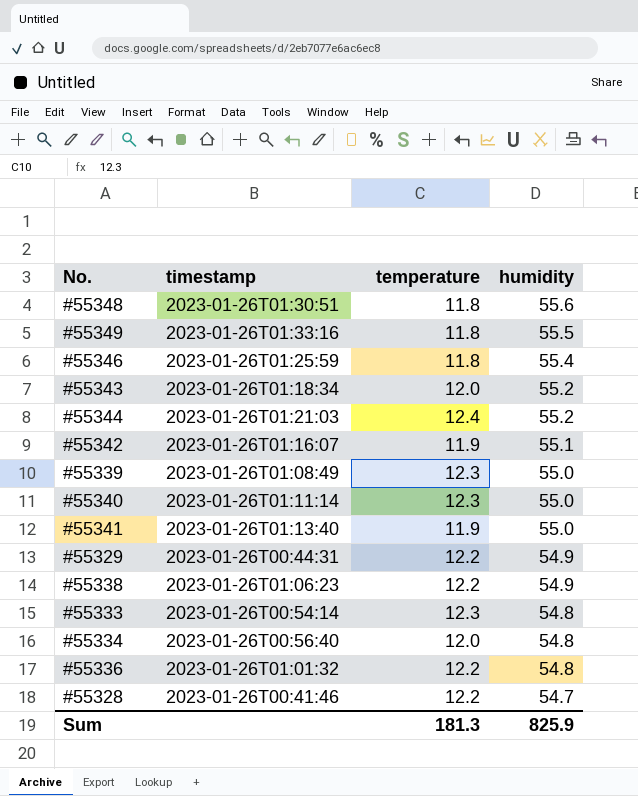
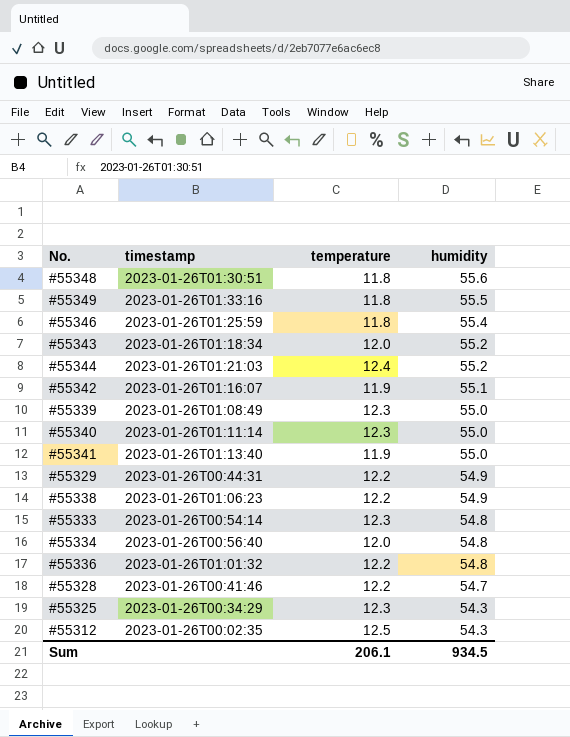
row #55325: none -> 2023-01-26T00:34:29 | 12.3 | 54.3
row #55312: none -> 2023-01-26T00:02:35 | 12.5 | 54.3
Sum | temperature: 181.3 -> 206.1
Sum | humidity: 825.9 -> 934.5

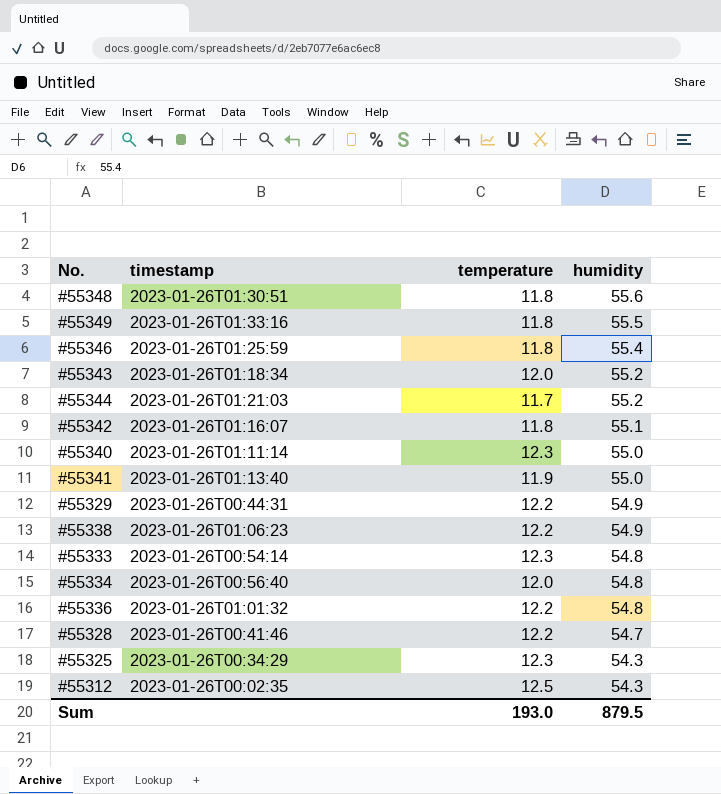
row #55339: 2023-01-26T01:08:49 | 12.3 | 55.0 -> none
#55344 | temperature: 12.4 -> 11.7
#55342 | temperature: 11.9 -> 11.8
Sum | temperature: 206.1 -> 193.0
Sum | humidity: 934.5 -> 879.5

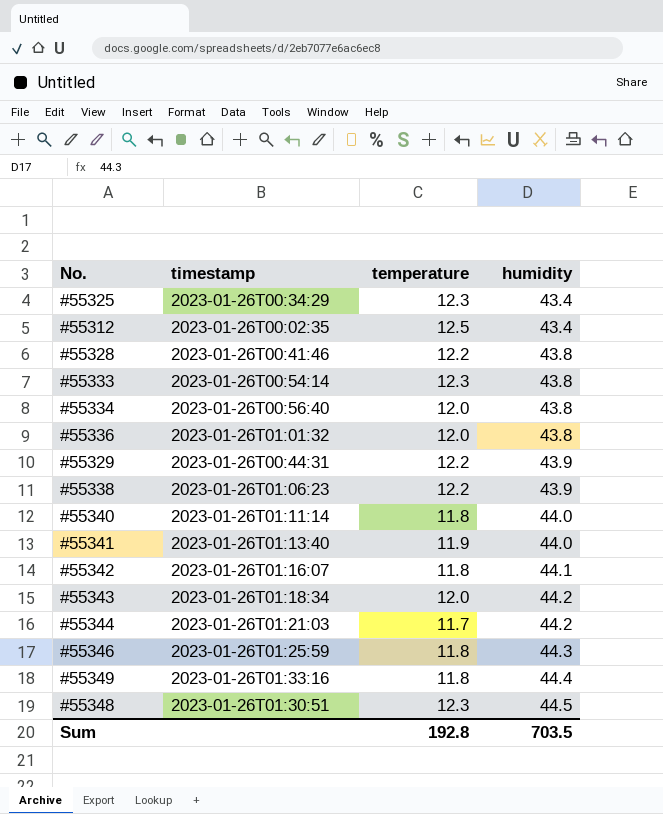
row order: humidity descending -> humidity ascending
#55325 | humidity: 54.3 -> 43.4
#55312 | humidity: 54.3 -> 43.4
#55328 | humidity: 54.7 -> 43.8
#55333 | humidity: 54.8 -> 43.8
#55334 | humidity: 54.8 -> 43.8
#55336 | temperature: 12.2 -> 12.0
#55336 | humidity: 54.8 -> 43.8
#55329 | humidity: 54.9 -> 43.9
#55338 | humidity: 54.9 -> 43.9
#55340 | temperature: 12.3 -> 11.8
#55340 | humidity: 55.0 -> 44.0
#55341 | humidity: 55.0 -> 44.0
#55342 | humidity: 55.1 -> 44.1
#55343 | humidity: 55.2 -> 44.2
#55344 | humidity: 55.2 -> 44.2
#55346 | humidity: 55.4 -> 44.3
#55349 | humidity: 55.5 -> 44.4
#55348 | temperature: 11.8 -> 12.3
#55348 | humidity: 55.6 -> 44.5
Sum | temperature: 193.0 -> 192.8
Sum | humidity: 879.5 -> 703.5

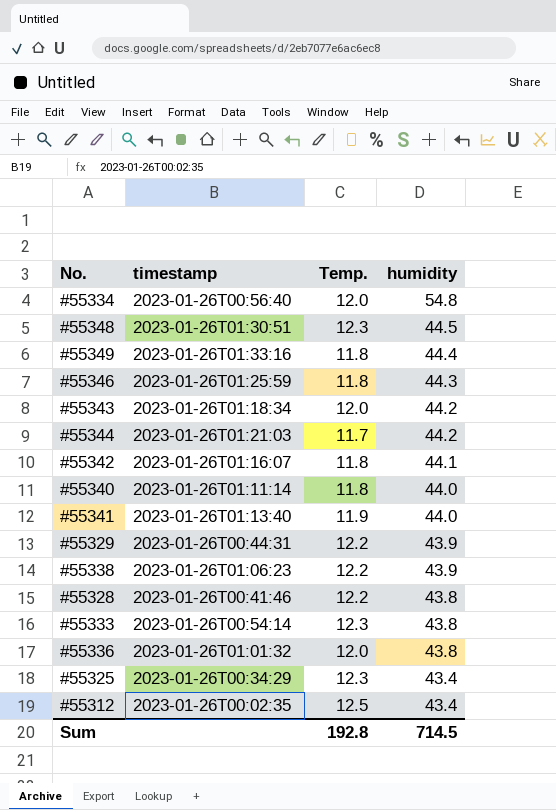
row order: humidity ascending -> humidity descending
column name: temperature -> Temp.
#55334 | humidity: 43.8 -> 54.8
Sum | humidity: 703.5 -> 714.5

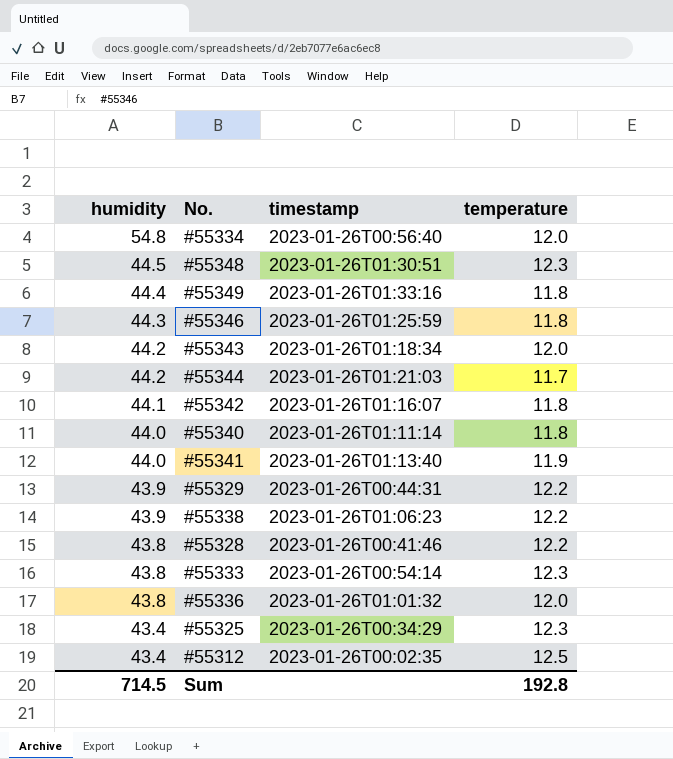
column humidity | position: 4 -> 1
column name: Temp. -> temperature

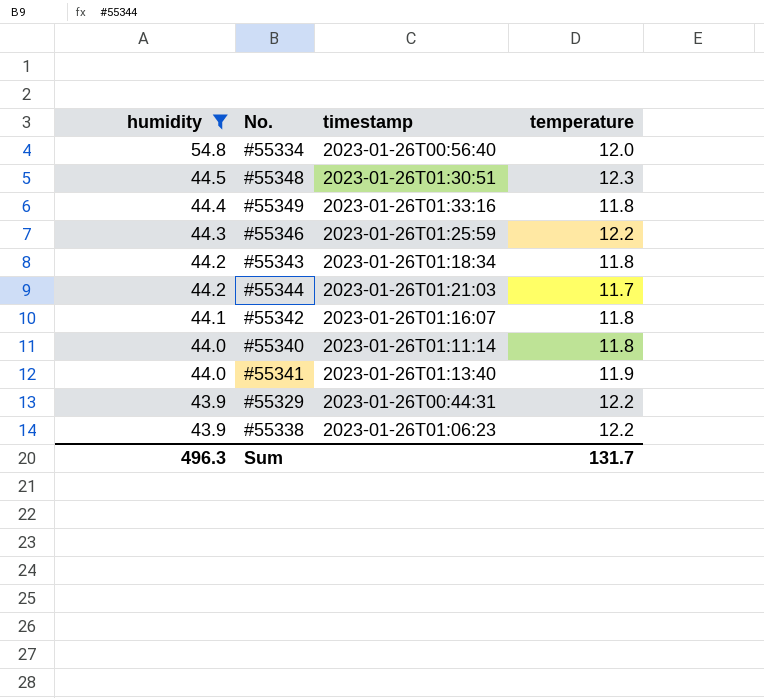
filter: none -> humidity >= 43.9
#55346 | temperature: 11.8 -> 12.2
#55343 | temperature: 12.0 -> 11.8
Sum | humidity: 714.5 -> 496.3
Sum | temperature: 192.8 -> 131.7

